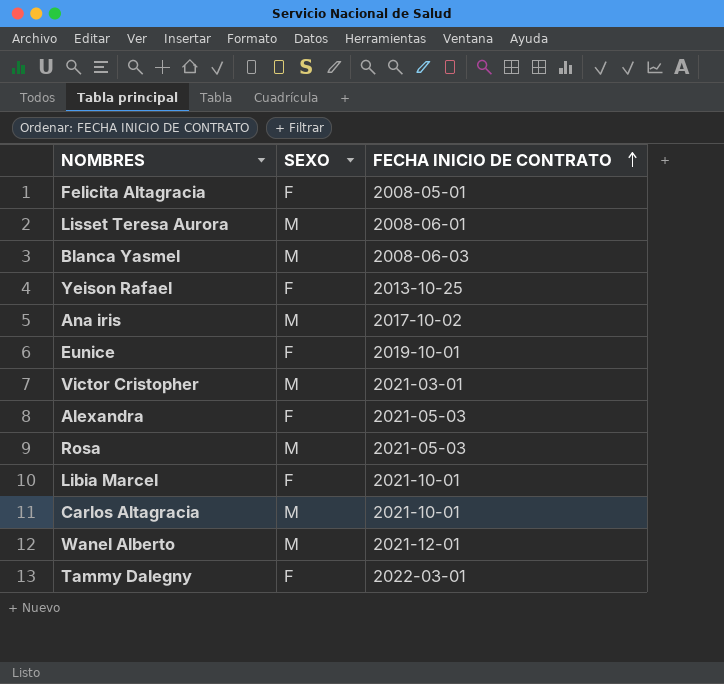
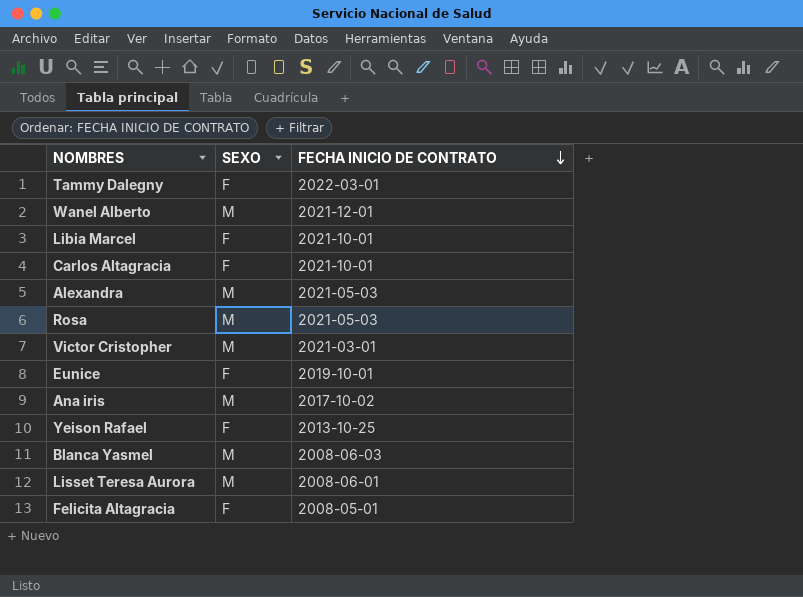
row order: FECHA INICIO DE CONTRATO ascending -> FECHA INICIO DE CONTRATO descending
Carlos Altagracia | SEXO: M -> F
Alexandra | SEXO: F -> M

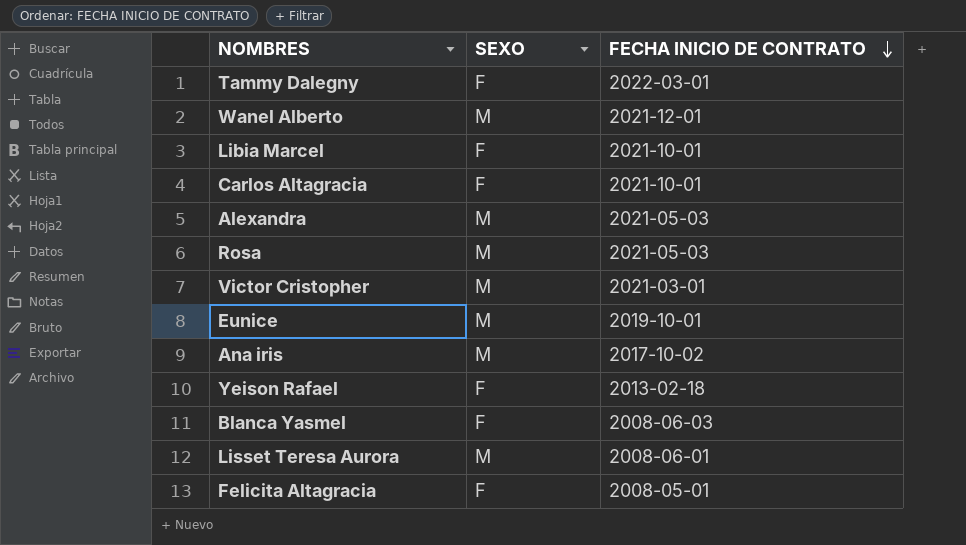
Eunice | SEXO: F -> M
Yeison Rafael | FECHA INICIO DE CONTRATO: 2013-10-25 -> 2013-02-18
Blanca Yasmel | SEXO: M -> F

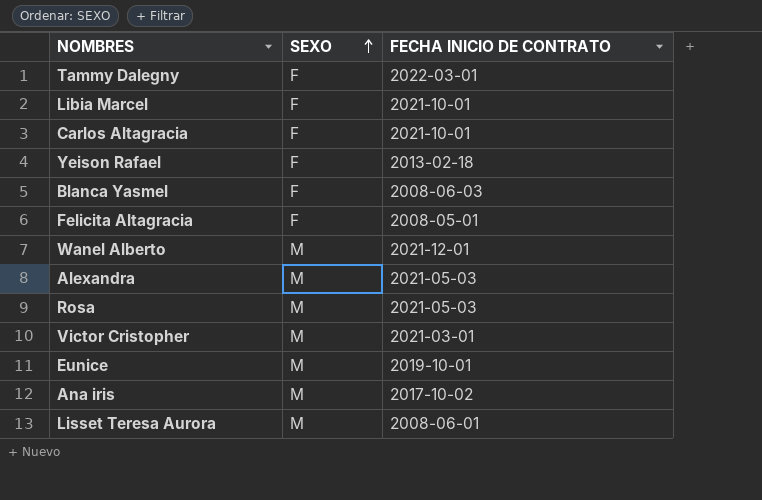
row order: FECHA INICIO DE CONTRATO descending -> SEXO ascending

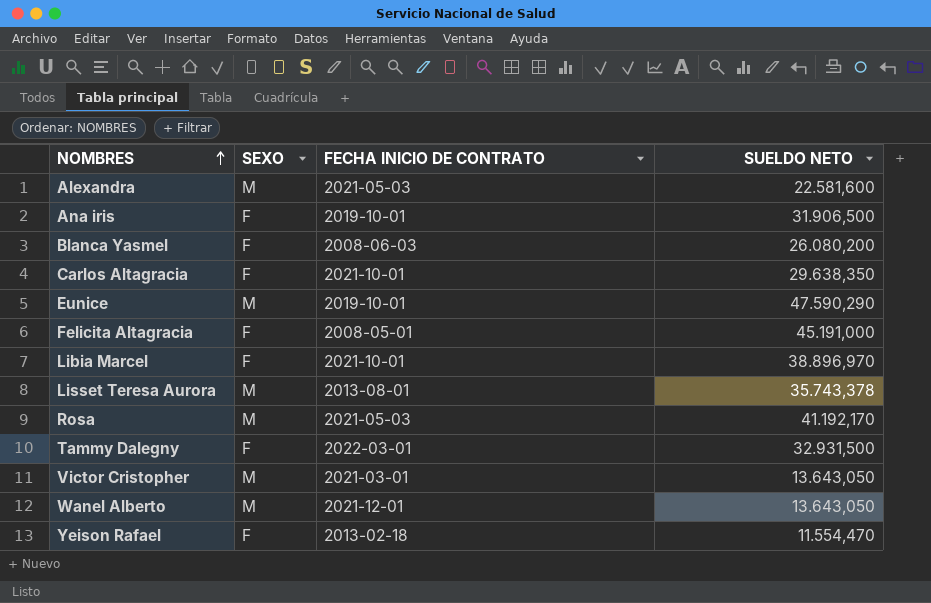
row order: SEXO ascending -> NOMBRES ascending
column SUELDO NETO | position: none -> 4
Ana iris | SEXO: M -> F
Ana iris | FECHA INICIO DE CONTRATO: 2017-10-02 -> 2019-10-01
Lisset Teresa Aurora | FECHA INICIO DE CONTRATO: 2008-06-01 -> 2013-08-01

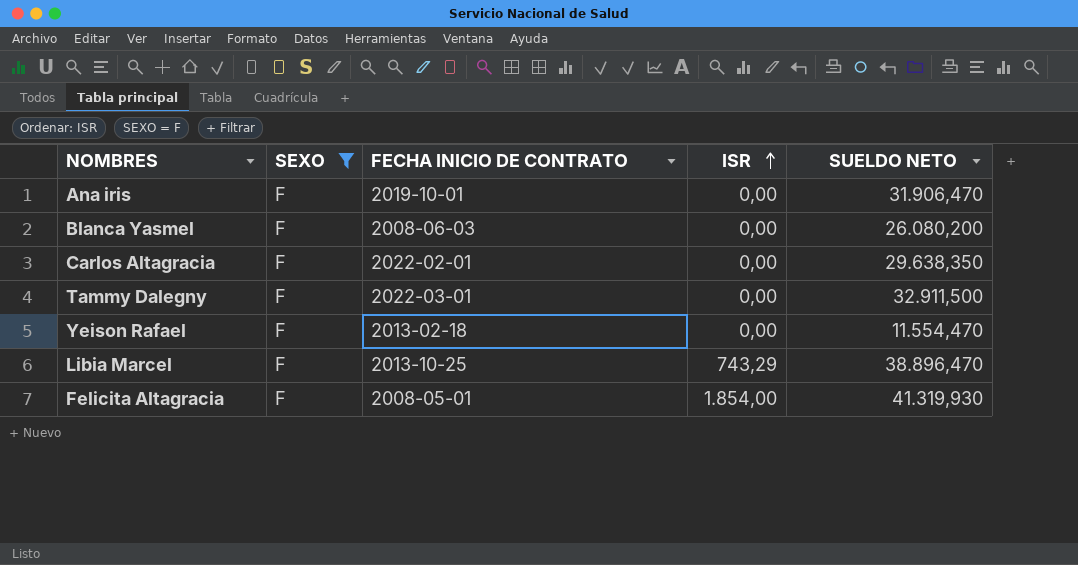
filter: none -> SEXO = F
row order: NOMBRES ascending -> ISR ascending
column ISR | position: none -> 4
Ana iris | SUELDO NETO: 31.906,500 -> 31.906,470
Carlos Altagracia | FECHA INICIO DE CONTRATO: 2021-10-01 -> 2022-02-01
Tammy Dalegny | SUELDO NETO: 32.931,500 -> 32.911,500
Libia Marcel | FECHA INICIO DE CONTRATO: 2021-10-01 -> 2013-10-25
Libia Marcel | SUELDO NETO: 38.896,970 -> 38.896,470
Felicita Altagracia | SUELDO NETO: 45.191,000 -> 41.319,930

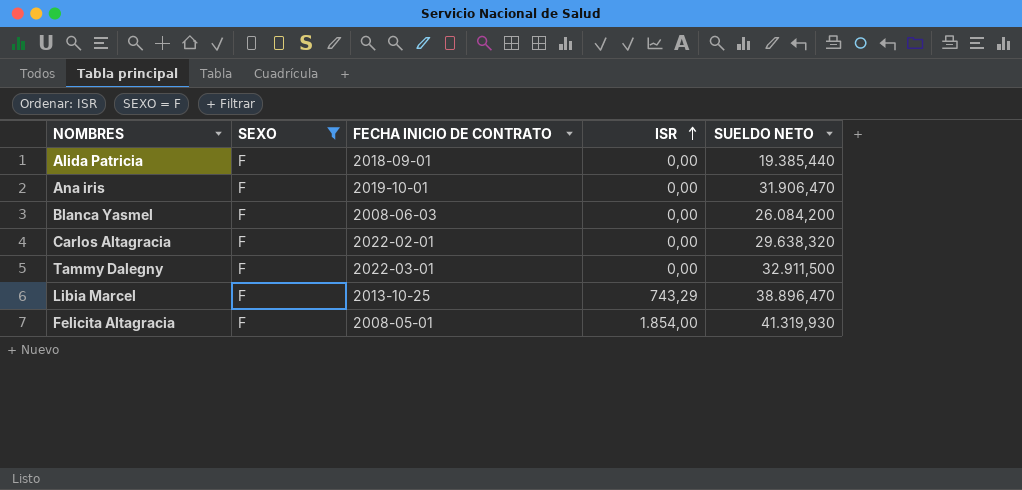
row Yeison Rafael: F | 2013-02-18 | 0,00 | 11.554,470 -> none
row Alida Patricia: none -> F | 2018-09-01 | 0,00 | 19.385,440
Blanca Yasmel | SUELDO NETO: 26.080,200 -> 26.084,200
Carlos Altagracia | SUELDO NETO: 29.638,350 -> 29.638,320

